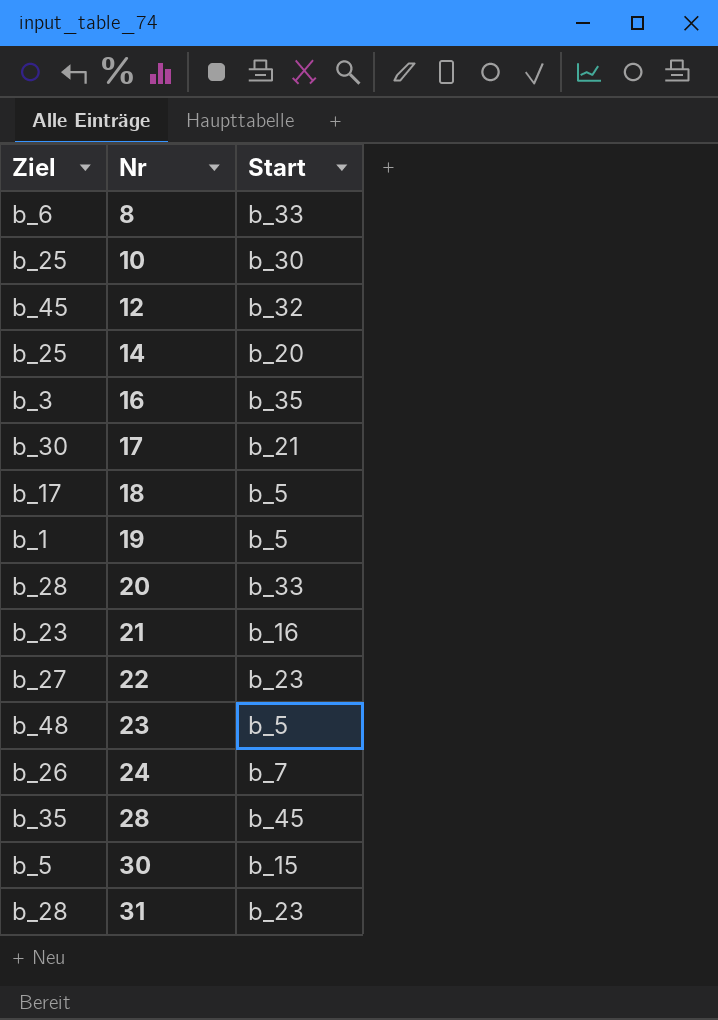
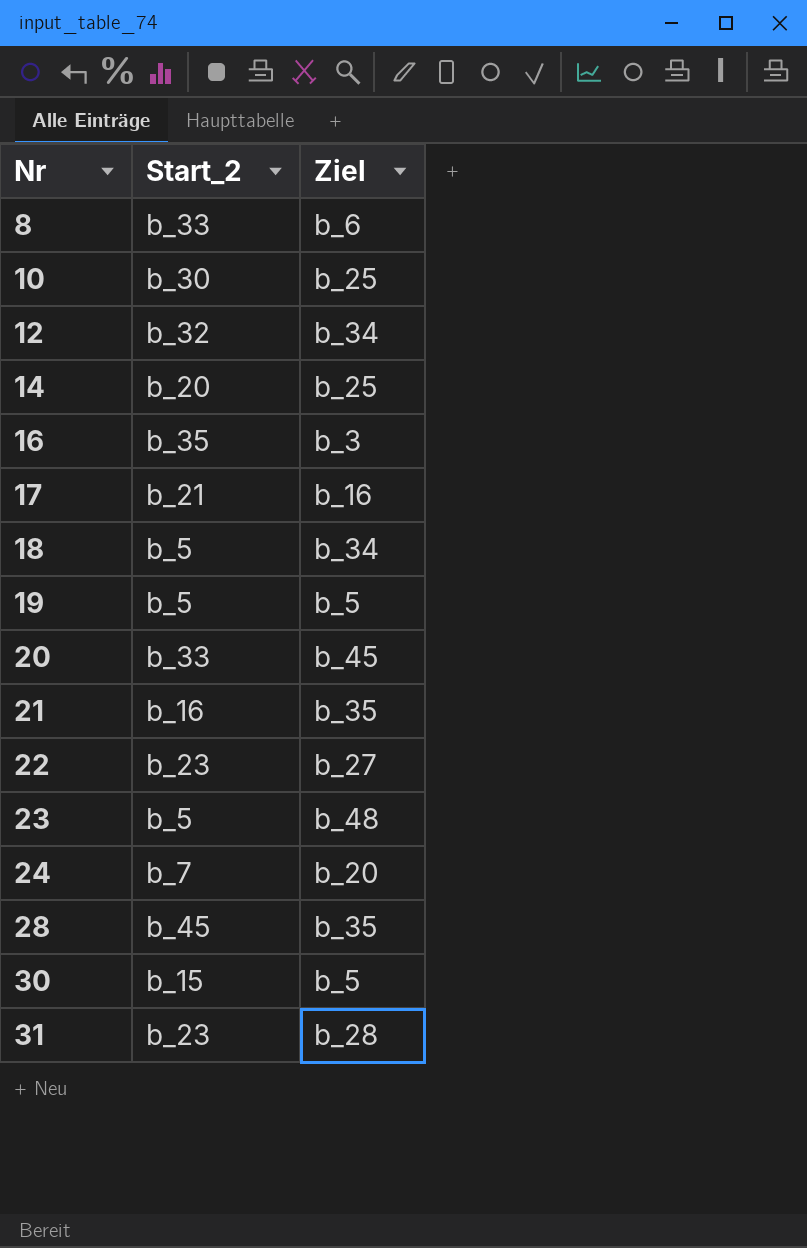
column name: Start -> Start_2
column Ziel | position: 1 -> 3
12 | Ziel: b_45 -> b_34
17 | Ziel: b_30 -> b_16
18 | Ziel: b_17 -> b_34
19 | Ziel: b_1 -> b_5
20 | Ziel: b_28 -> b_45
21 | Ziel: b_23 -> b_35
24 | Ziel: b_26 -> b_20

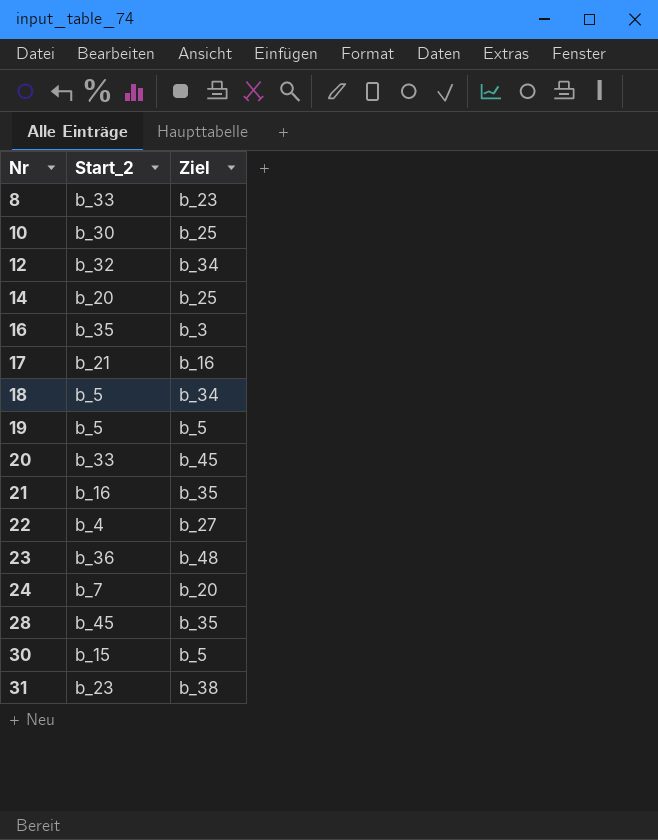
8 | Ziel: b_6 -> b_23
22 | Start_2: b_23 -> b_4
23 | Start_2: b_5 -> b_36
31 | Ziel: b_28 -> b_38

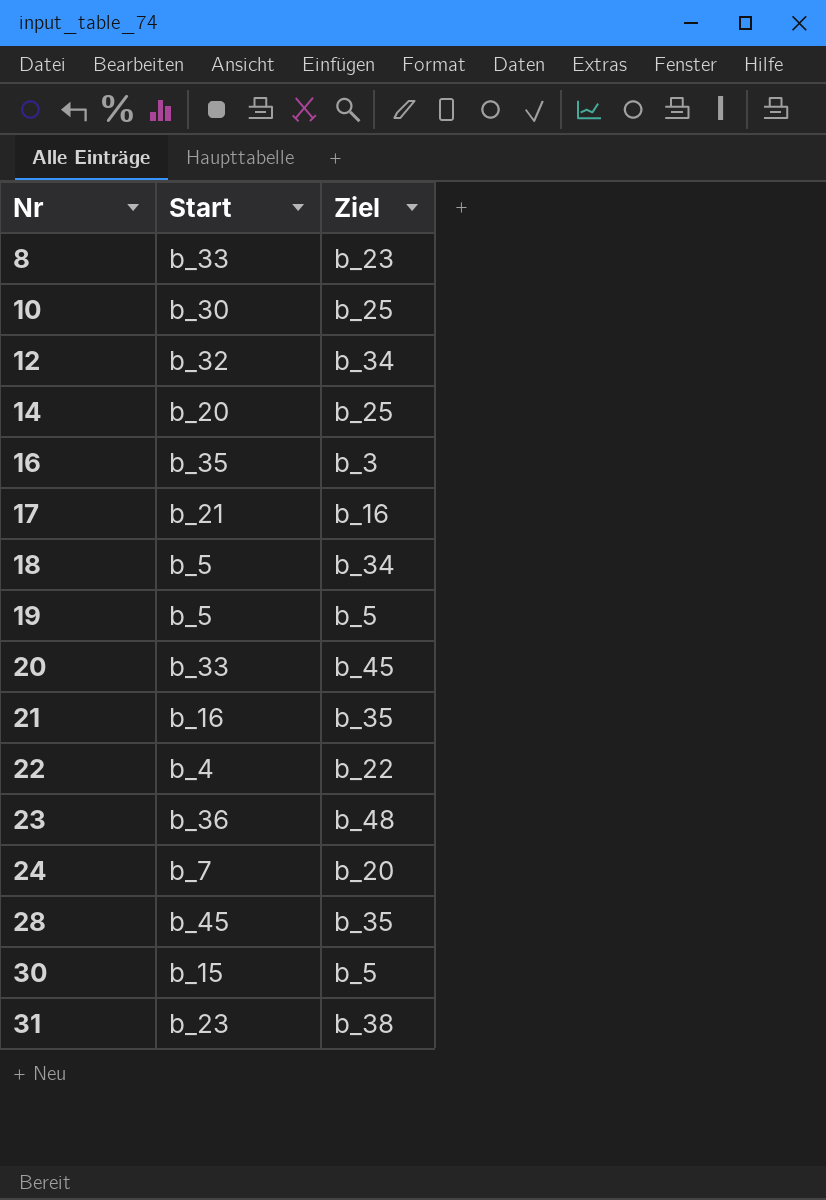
column name: Start_2 -> Start
22 | Ziel: b_27 -> b_22

